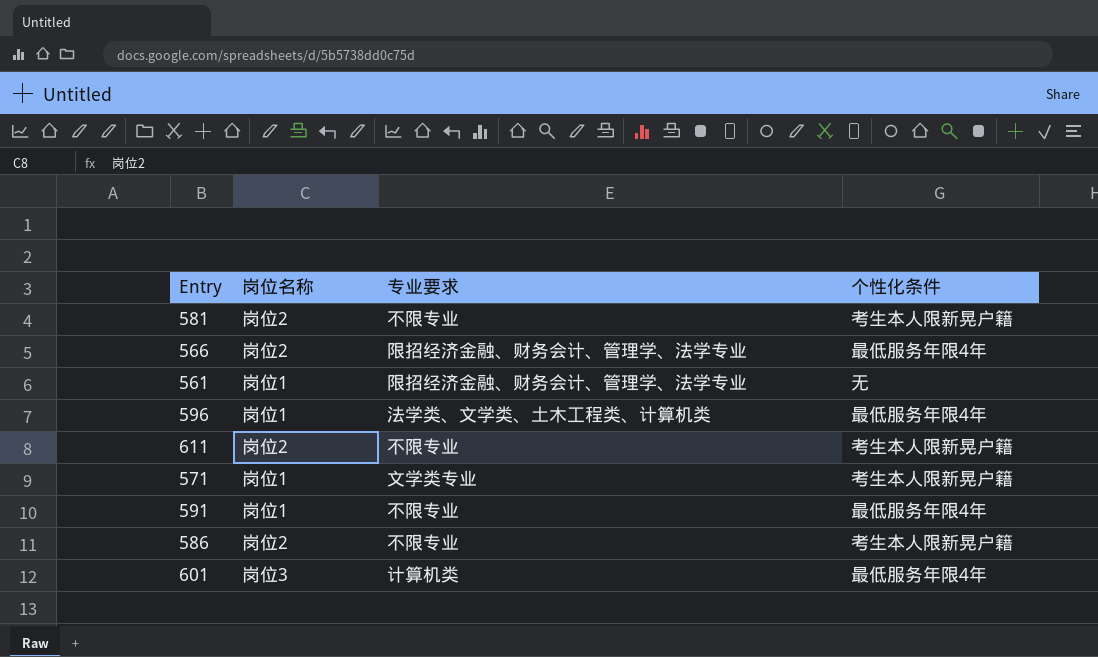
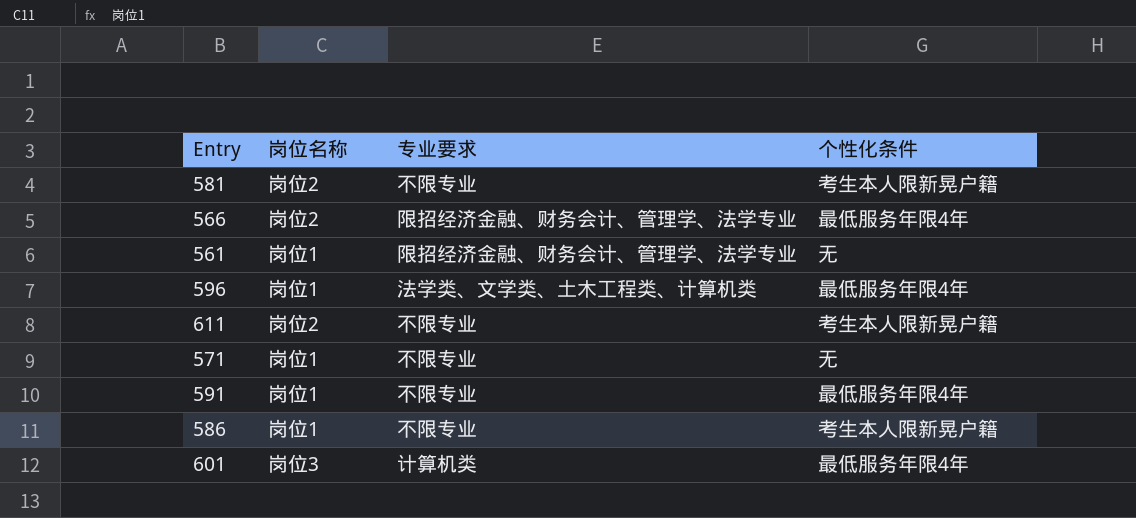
571 | 专业要求: 文学类专业 -> 不限专业
571 | 个性化条件: 考生本人限新晃户籍 -> 无
586 | 岗位名称: 岗位2 -> 岗位1

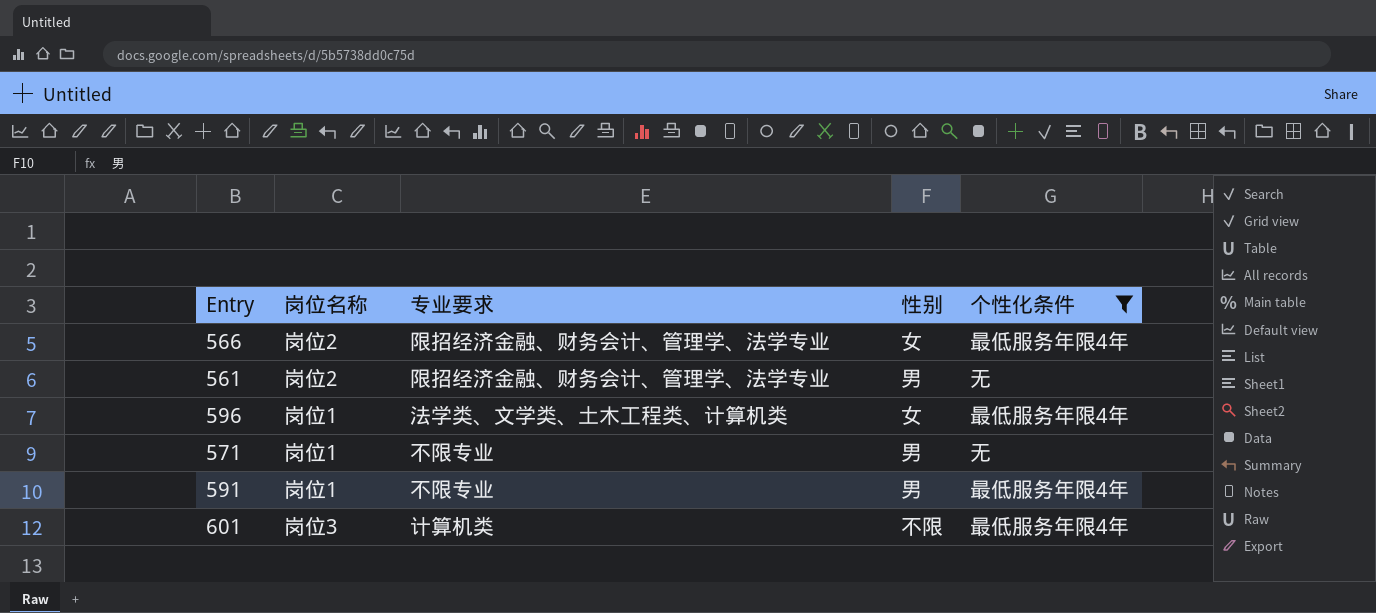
filter: none -> 个性化条件 != 考生本人限新晃户籍
column 性别 | position: none -> 4
561 | 岗位名称: 岗位1 -> 岗位2

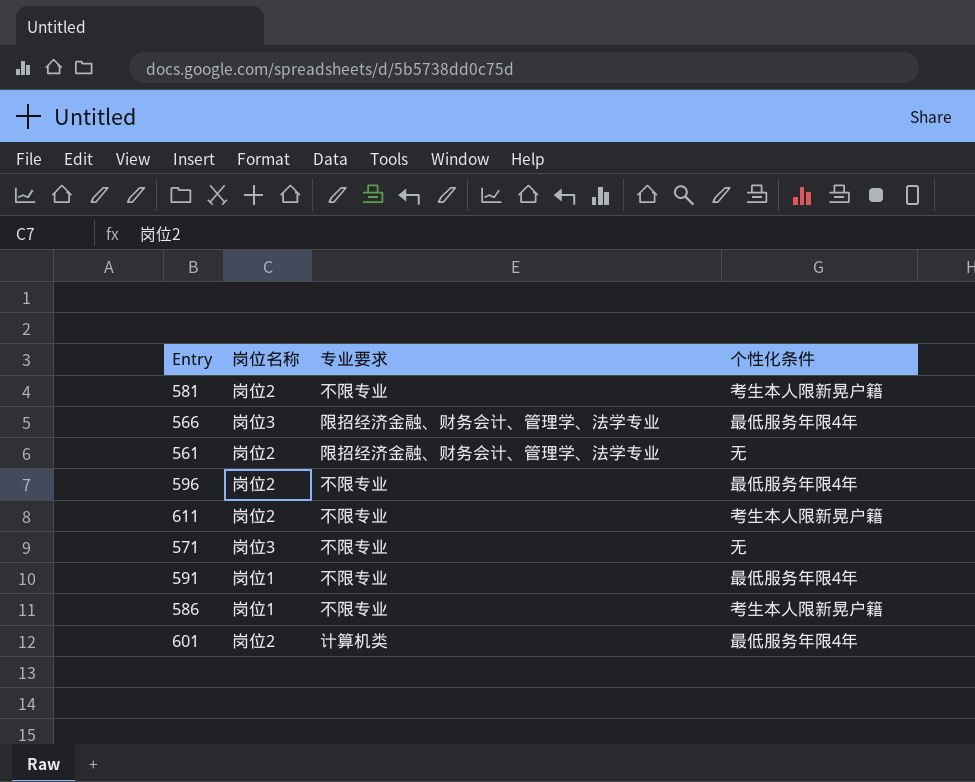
filter: 个性化条件 != 考生本人限新晃户籍 -> none
column 性别 | position: 4 -> none
566 | 岗位名称: 岗位2 -> 岗位3
596 | 岗位名称: 岗位1 -> 岗位2
596 | 专业要求: 法学类、文学类、土木工程类、计算机类 -> 不限专业
571 | 岗位名称: 岗位1 -> 岗位3
601 | 岗位名称: 岗位3 -> 岗位2

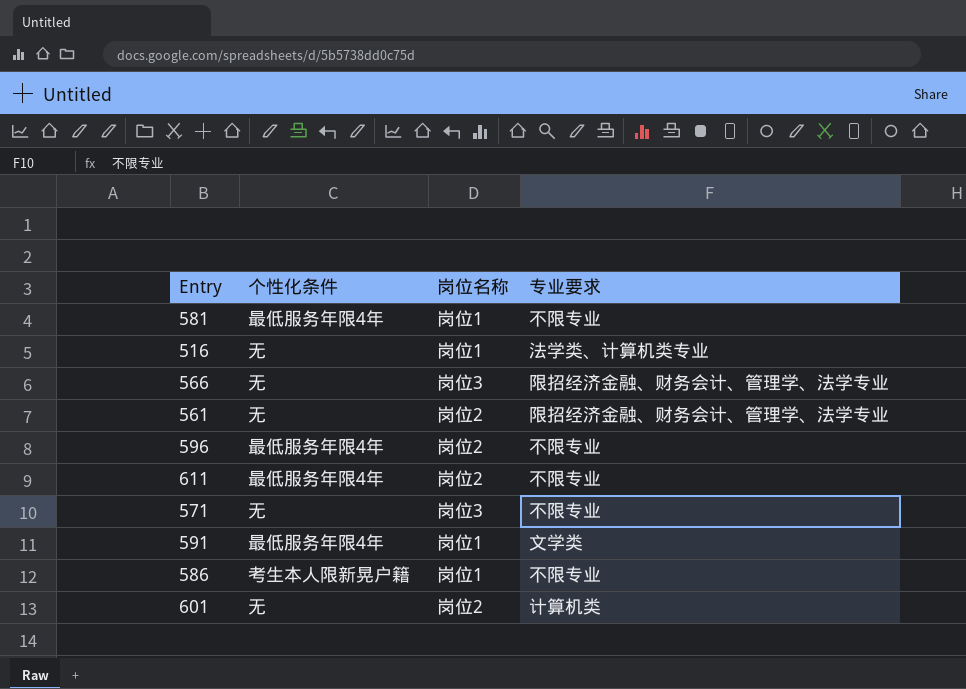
column 个性化条件 | position: 4 -> 2
581 | 个性化条件: 考生本人限新晃户籍 -> 最低服务年限4年
581 | 岗位名称: 岗位2 -> 岗位1
row 516: none -> 无 | 岗位1 | 法学类、计算机类专业
566 | 个性化条件: 最低服务年限4年 -> 无
611 | 个性化条件: 考生本人限新晃户籍 -> 最低服务年限4年
591 | 专业要求: 不限专业 -> 文学类
601 | 个性化条件: 最低服务年限4年 -> 无

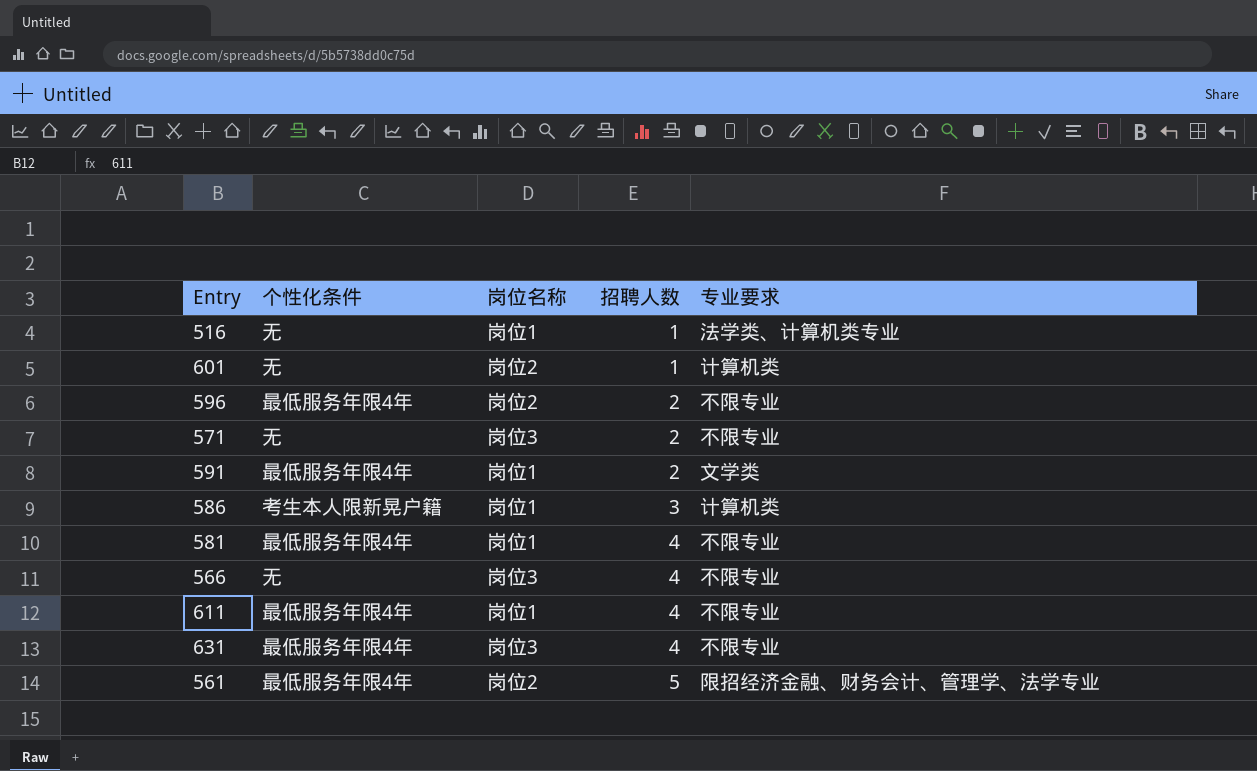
row order: none -> 招聘人数 ascending
column 招聘人数 | position: none -> 4
586 | 专业要求: 不限专业 -> 计算机类
566 | 专业要求: 限招经济金融、财务会计、管理学、法学专业 -> 不限专业
611 | 岗位名称: 岗位2 -> 岗位1
row 631: none -> 最低服务年限4年 | 岗位3 | 4 | 不限专业
561 | 个性化条件: 无 -> 最低服务年限4年

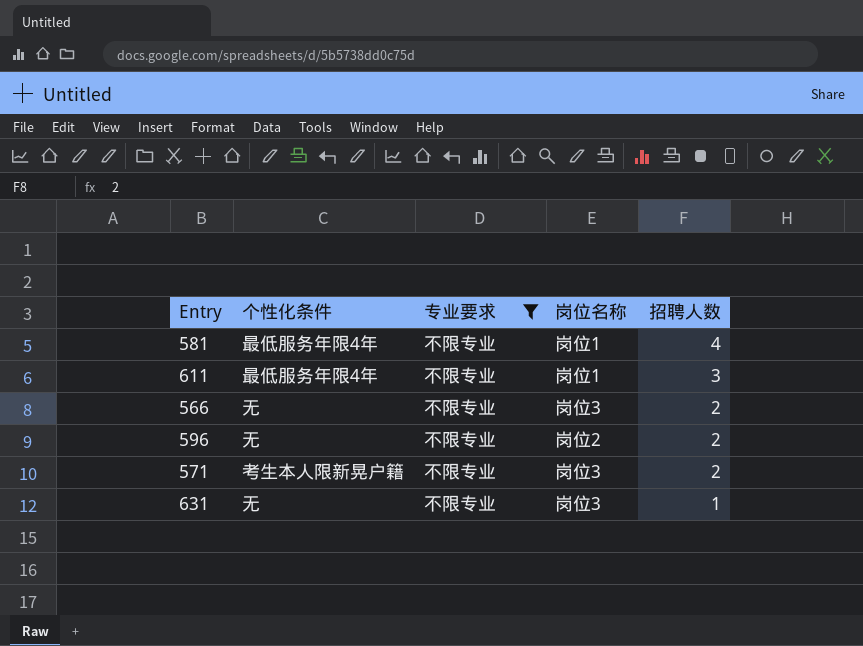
filter: none -> 专业要求 = 不限专业
row order: 招聘人数 ascending -> 招聘人数 descending
column 专业要求 | position: 5 -> 3
611 | 招聘人数: 4 -> 3
566 | 招聘人数: 4 -> 2
596 | 个性化条件: 最低服务年限4年 -> 无
571 | 个性化条件: 无 -> 考生本人限新晃户籍
631 | 个性化条件: 最低服务年限4年 -> 无
631 | 招聘人数: 4 -> 1

